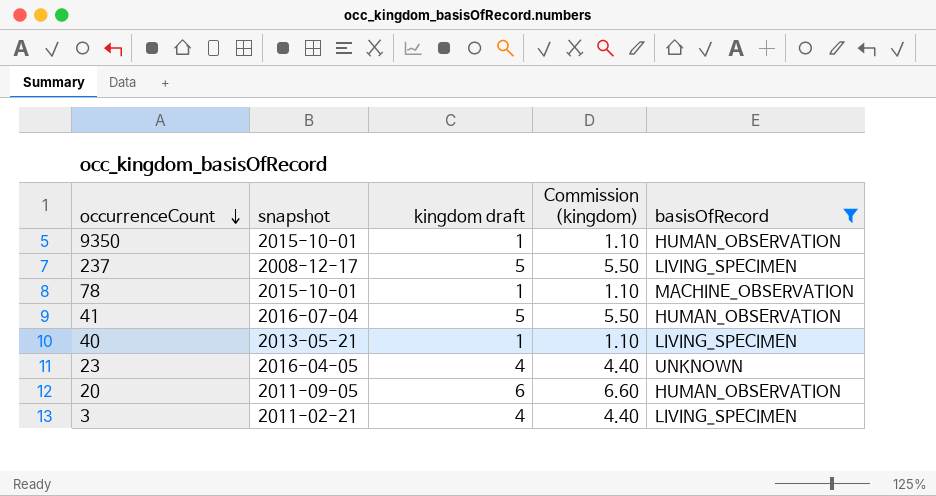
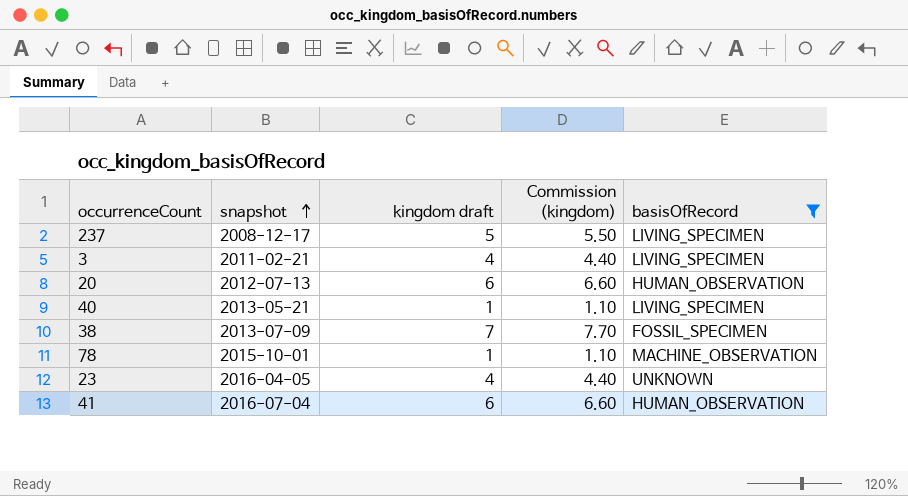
row order: occurrenceCount descending -> snapshot ascending
row 9350: 2015-10-01 | 1 | 1.10 | HUMAN_OBSERVATION -> none
20 | snapshot: 2011-09-05 -> 2012-07-13
row 38: none -> 2013-07-09 | 7 | 7.70 | FOSSIL_SPECIMEN
41 | kingdom draft: 5 -> 6
41 | Commission (kingdom): 5.50 -> 6.60

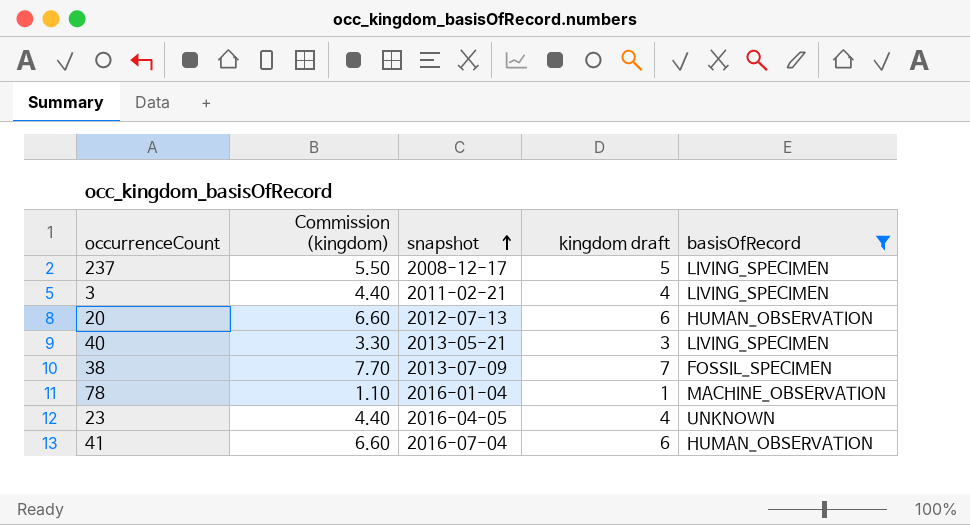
column Commission (kingdom) | position: 4 -> 2
40 | Commission (kingdom): 1.10 -> 3.30
40 | kingdom draft: 1 -> 3
78 | snapshot: 2015-10-01 -> 2016-01-04

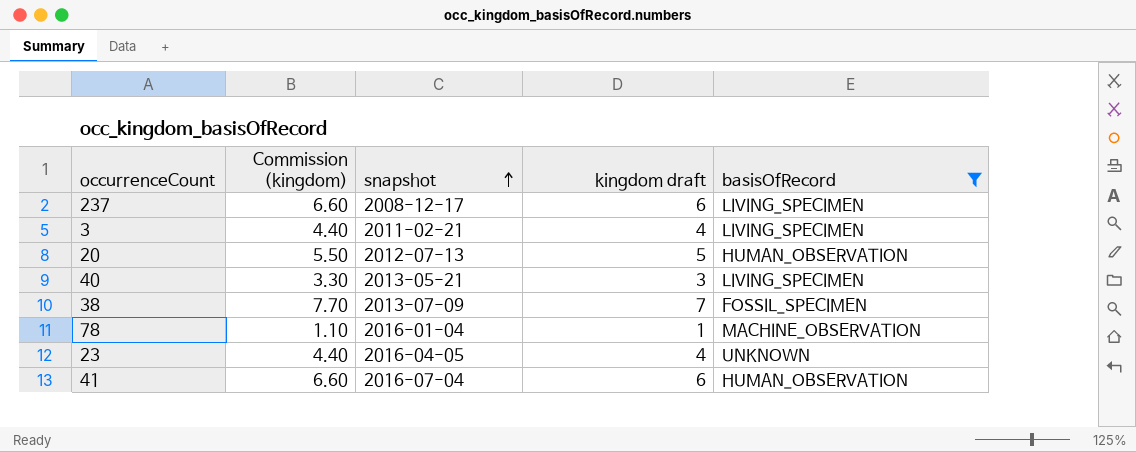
237 | Commission (kingdom): 5.50 -> 6.60
237 | kingdom draft: 5 -> 6
20 | Commission (kingdom): 6.60 -> 5.50
20 | kingdom draft: 6 -> 5

